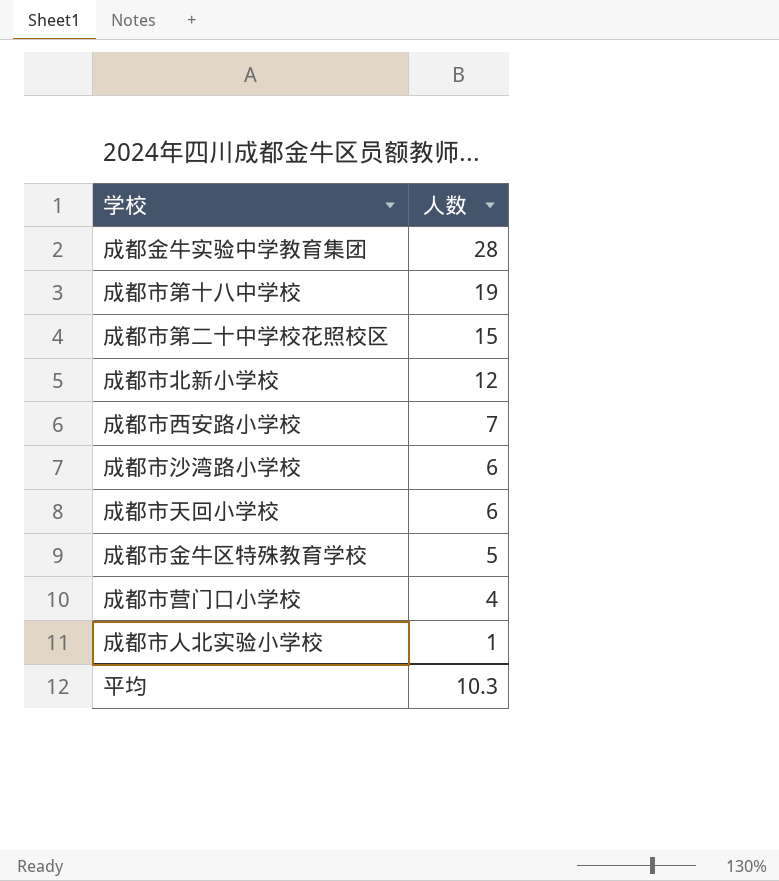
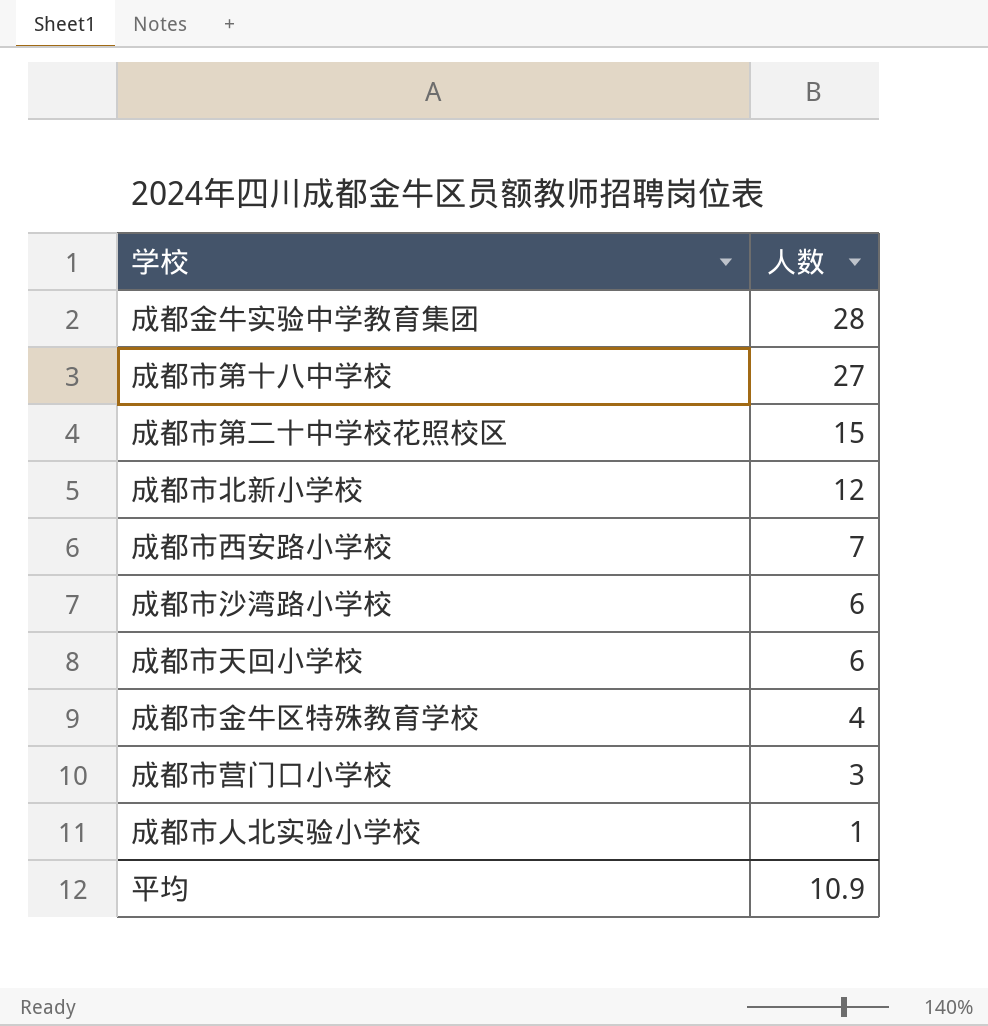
成都市第十八中学校 | 人数: 19 -> 27
成都市金牛区特殊教育学校 | 人数: 5 -> 4
成都市营门口小学校 | 人数: 4 -> 3
平均 | 人数: 10.3 -> 10.9

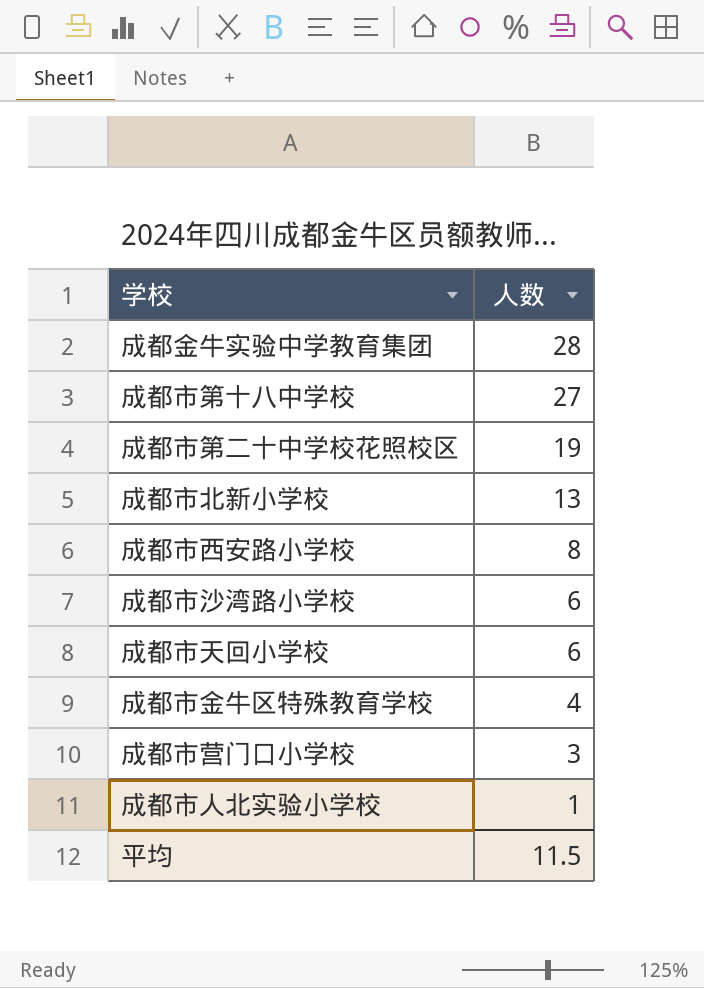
成都市第二十中学校花照校区 | 人数: 15 -> 19
成都市北新小学校 | 人数: 12 -> 13
成都市西安路小学校 | 人数: 7 -> 8
平均 | 人数: 10.9 -> 11.5

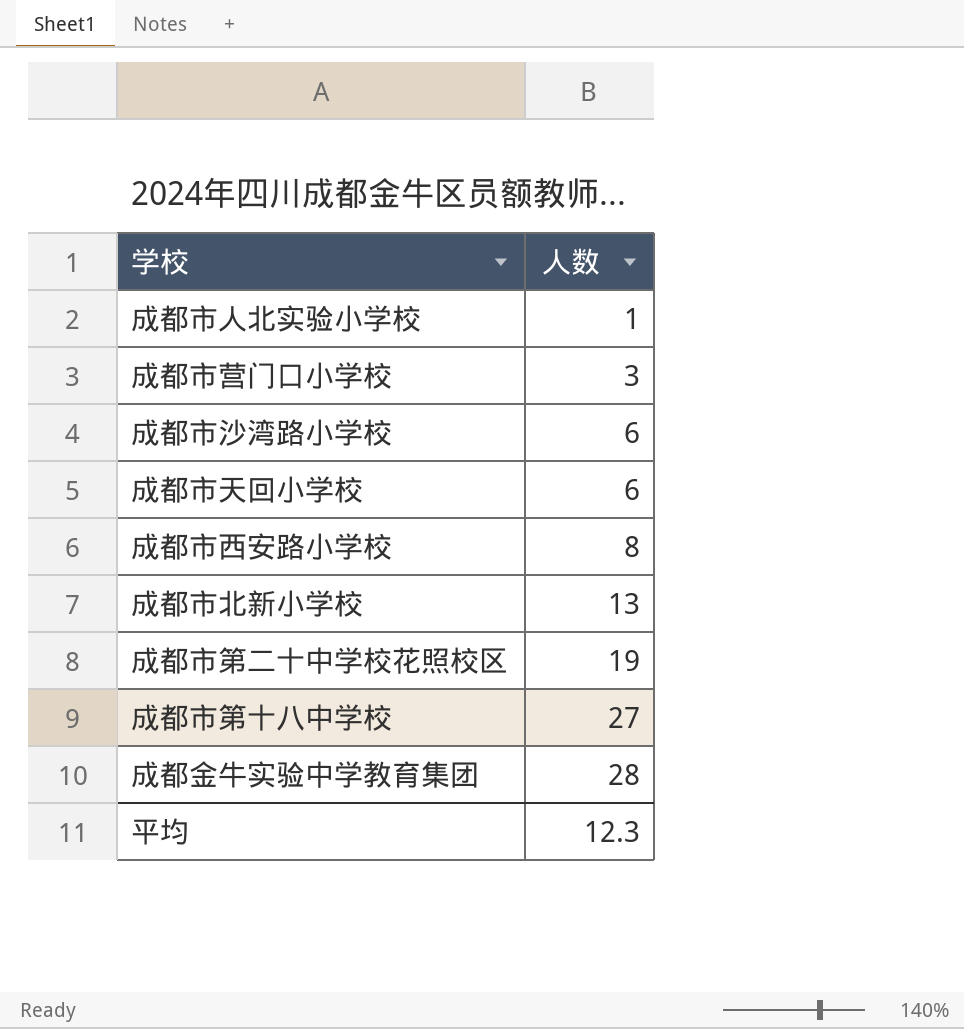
row order: 人数 descending -> 人数 ascending
row 成都市金牛区特殊教育学校: 4 -> none
平均 | 人数: 11.5 -> 12.3

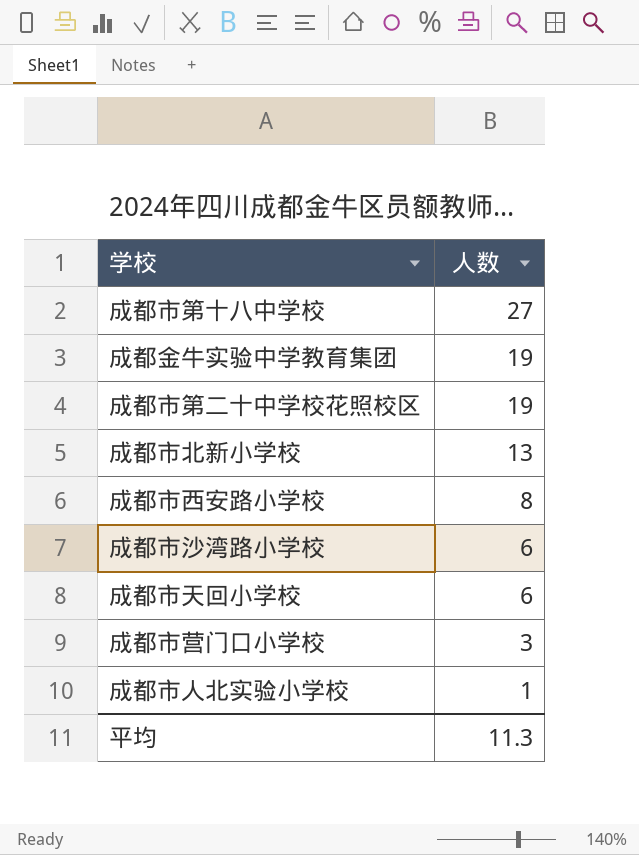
row order: 人数 ascending -> 人数 descending
成都金牛实验中学教育集团 | 人数: 28 -> 19
平均 | 人数: 12.3 -> 11.3

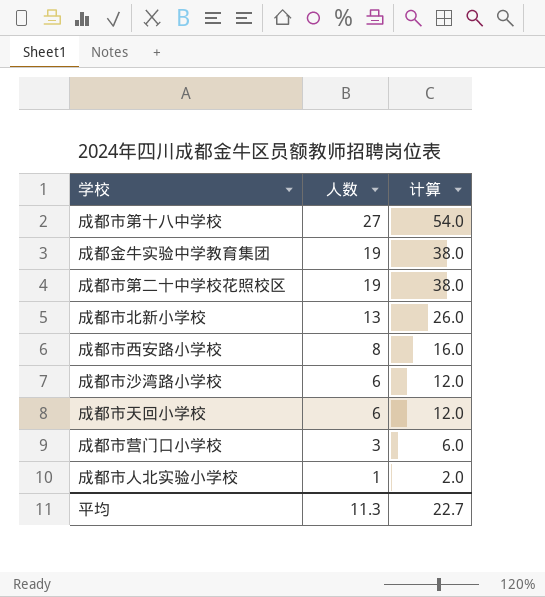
column 计算 | formula: none -> [人数] * 2

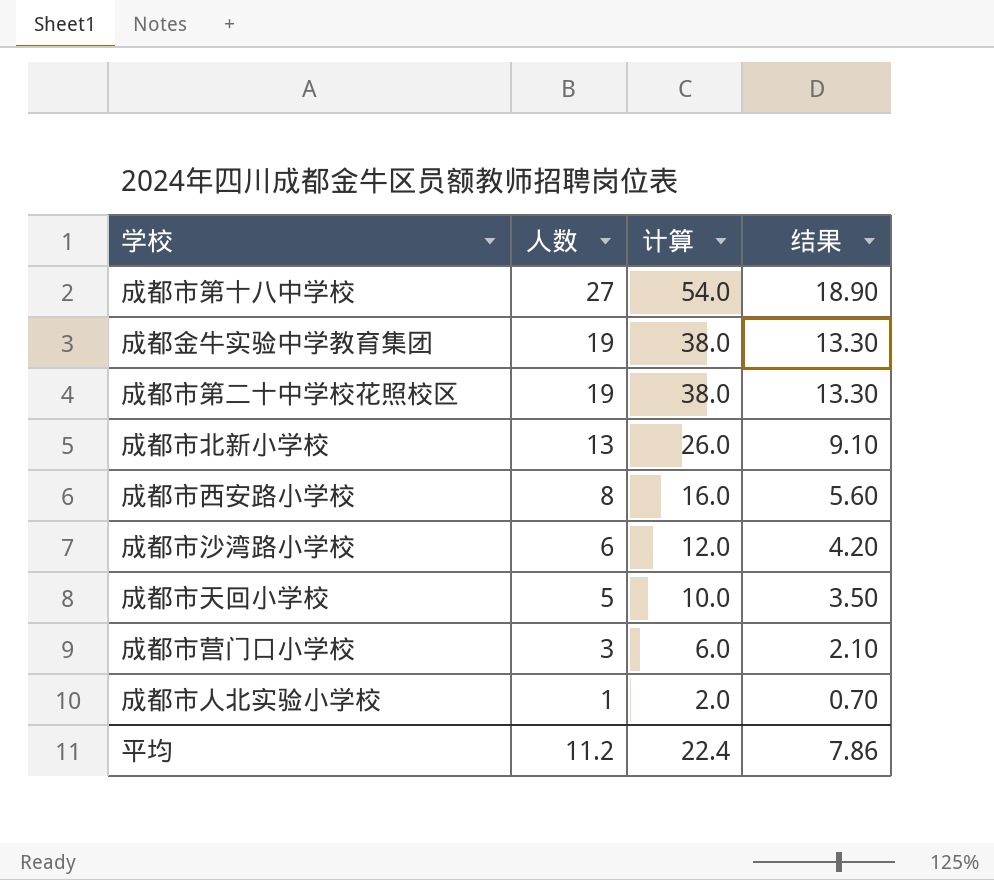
column 结果 | formula: none -> [人数] * 0.7
成都市天回小学校 | 人数: 6 -> 5
成都市天回小学校 | 计算: 12.0 -> 10.0
平均 | 人数: 11.3 -> 11.2
平均 | 计算: 22.7 -> 22.4

